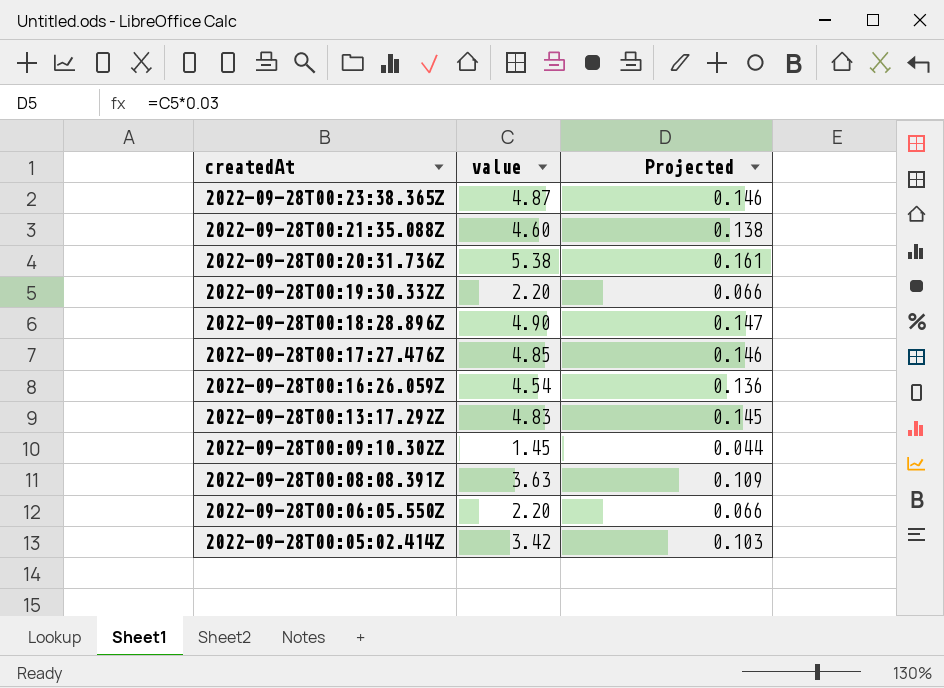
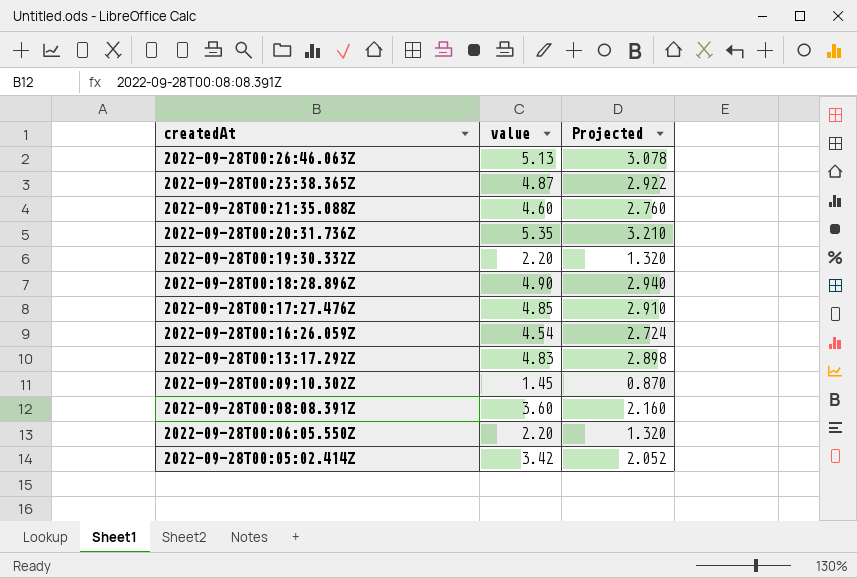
column Projected | formula: [value] * 0.03 -> [value] * 0.6
row 2022-09-28T00:26:46.063Z: none -> 5.13 | 3.078
2022-09-28T00:20:31.736Z | value: 5.38 -> 5.35
2022-09-28T00:08:08.391Z | value: 3.63 -> 3.60

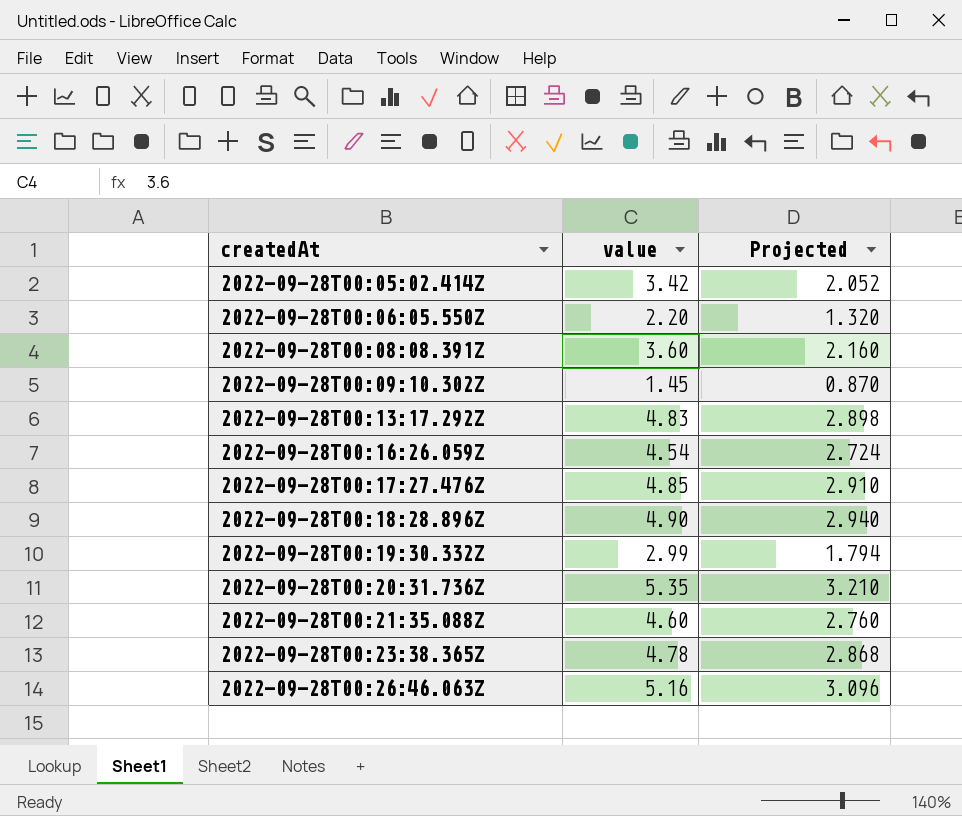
row order: createdAt descending -> createdAt ascending
2022-09-28T00:19:30.332Z | value: 2.20 -> 2.99
2022-09-28T00:19:30.332Z | Projected: 1.320 -> 1.794
2022-09-28T00:23:38.365Z | value: 4.87 -> 4.78
2022-09-28T00:23:38.365Z | Projected: 2.922 -> 2.868
2022-09-28T00:26:46.063Z | value: 5.13 -> 5.16
2022-09-28T00:26:46.063Z | Projected: 3.078 -> 3.096

